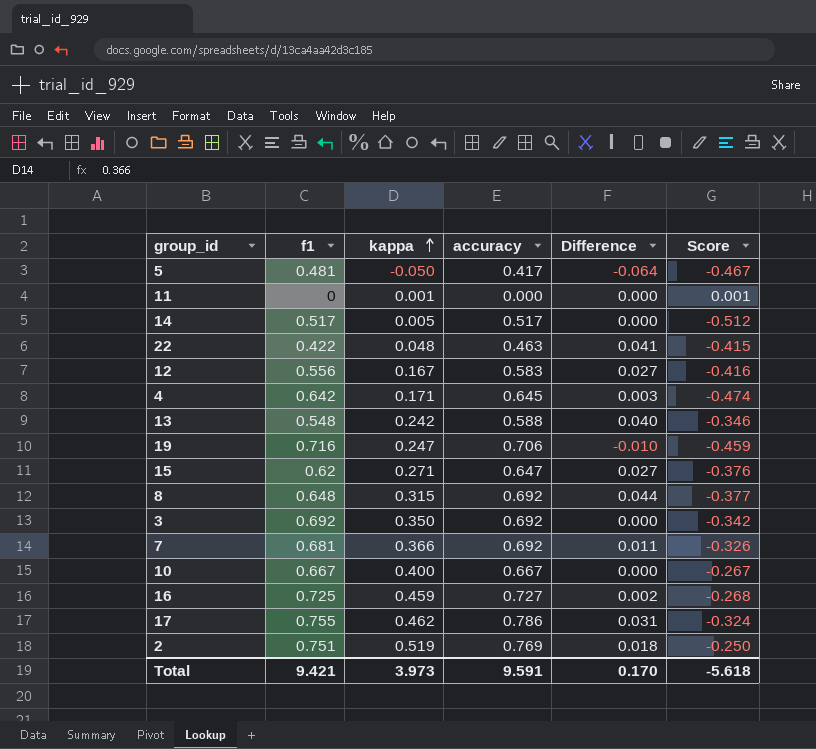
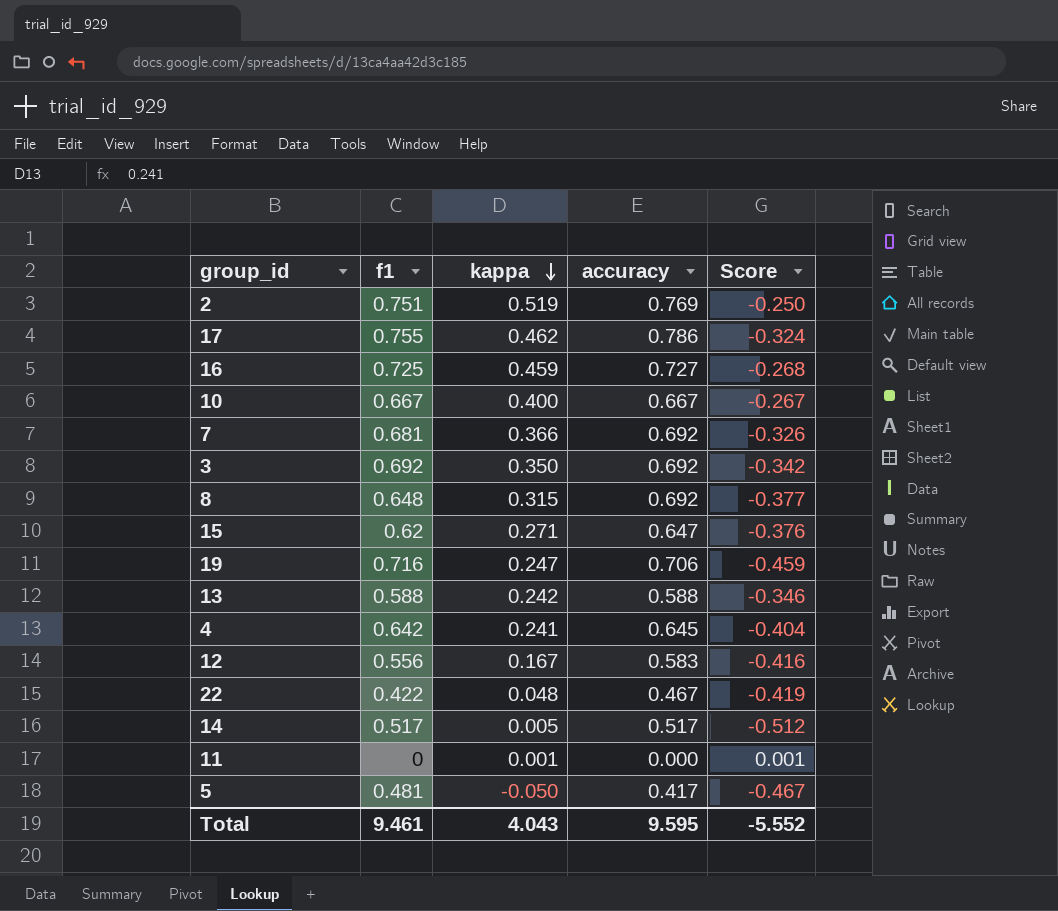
row order: kappa ascending -> kappa descending
column Difference | formula: [accuracy] - [f1] -> none
13 | f1: 0.548 -> 0.588
4 | kappa: 0.171 -> 0.241
4 | Score: -0.474 -> -0.404
22 | accuracy: 0.463 -> 0.467
22 | Score: -0.415 -> -0.419
Total | f1: 9.421 -> 9.461
Total | kappa: 3.973 -> 4.043
Total | accuracy: 9.591 -> 9.595
Total | Score: -5.618 -> -5.552

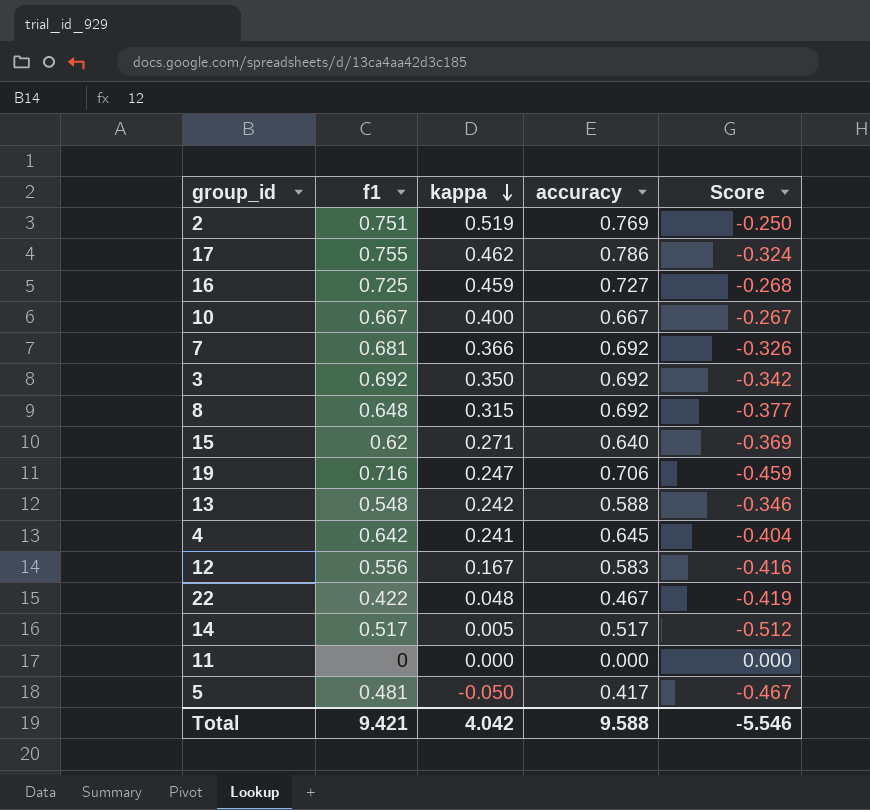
15 | accuracy: 0.647 -> 0.640
15 | Score: -0.376 -> -0.369
13 | f1: 0.588 -> 0.548
11 | kappa: 0.001 -> 0.000
11 | Score: 0.001 -> 0.000
Total | f1: 9.461 -> 9.421
Total | kappa: 4.043 -> 4.042
Total | accuracy: 9.595 -> 9.588
Total | Score: -5.552 -> -5.546

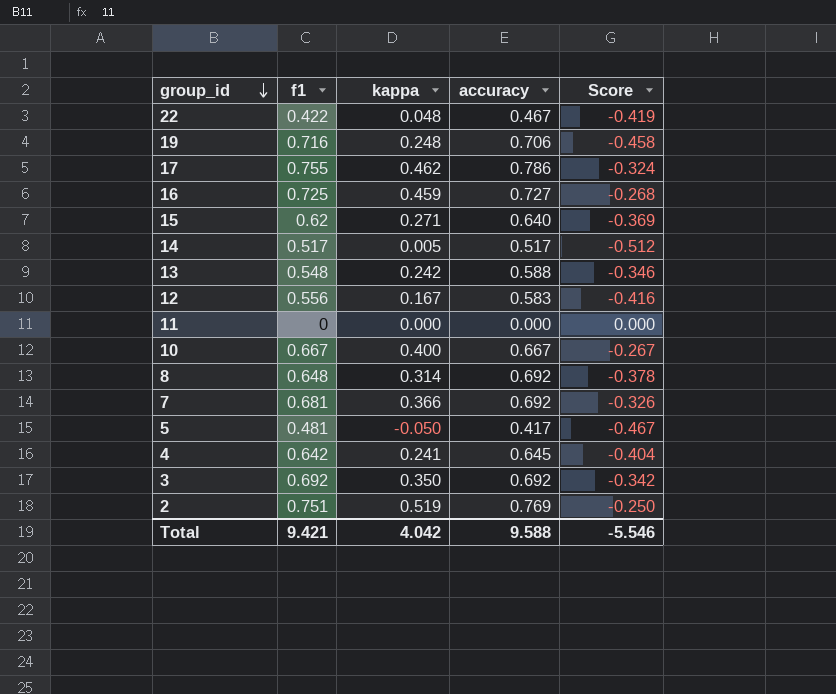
row order: kappa descending -> group_id descending
19 | kappa: 0.247 -> 0.248
19 | Score: -0.459 -> -0.458
8 | kappa: 0.315 -> 0.314
8 | Score: -0.377 -> -0.378

